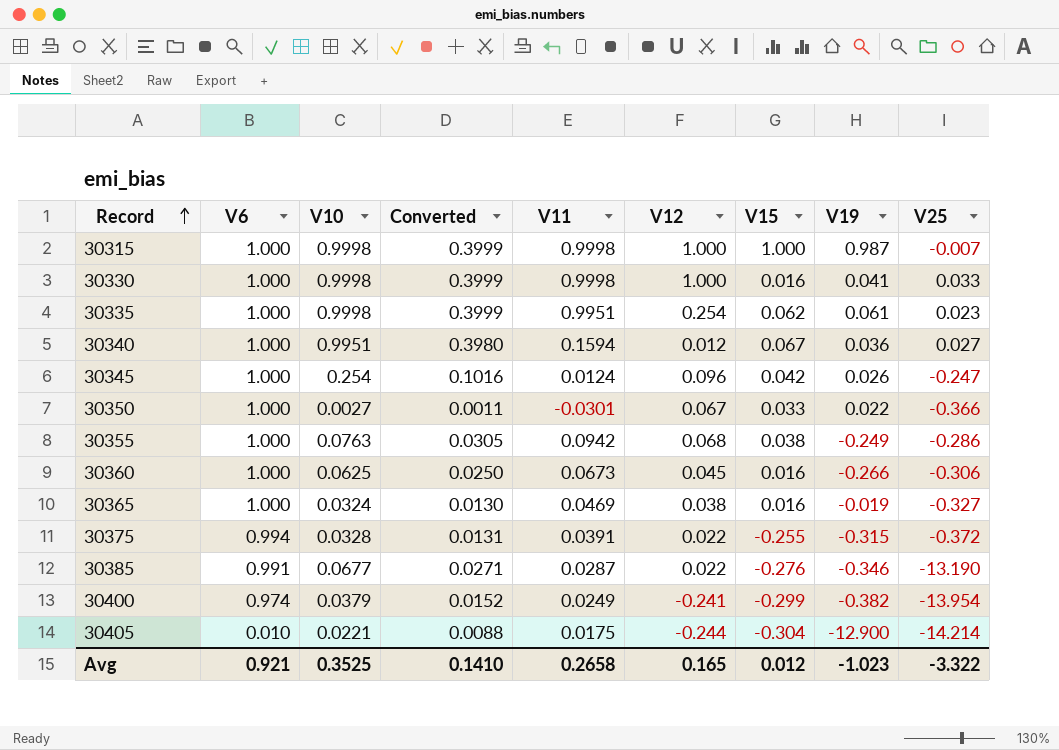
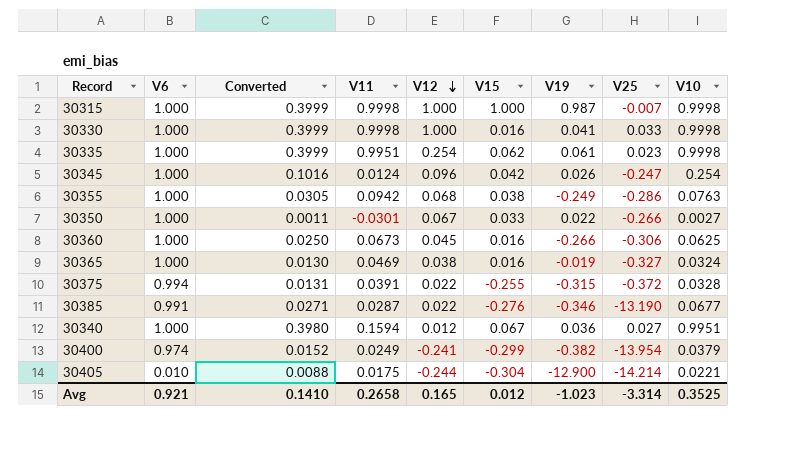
row order: Record ascending -> V12 descending
column V10 | position: 3 -> 9
30350 | V25: -0.366 -> -0.266
Avg | V25: -3.322 -> -3.314

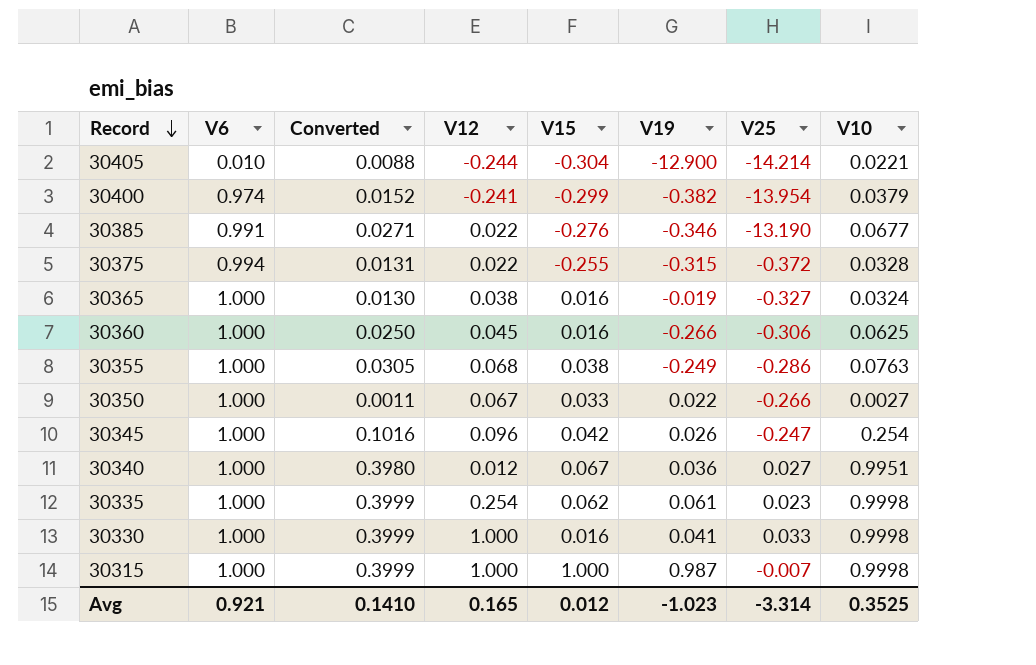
row order: V12 descending -> Record descending
column V11 | position: 4 -> none

